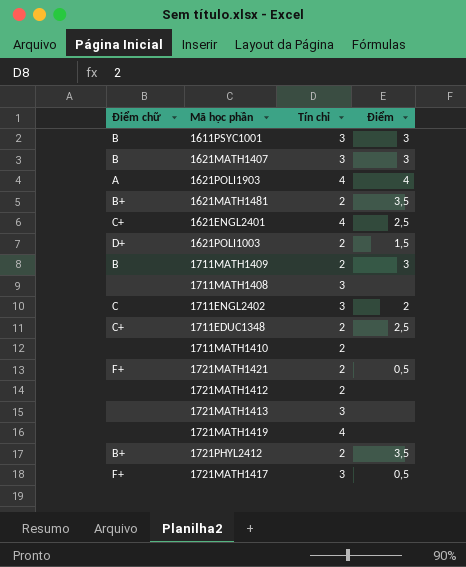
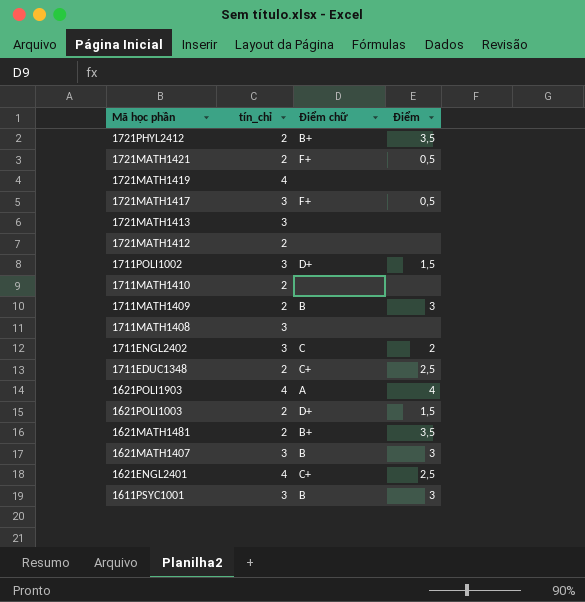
row order: none -> Mã học phần descending
column name: Tín chỉ -> tín_chỉ
column Điểm chữ | position: 1 -> 3
row 1711POLI1002: none -> 3 | D+ | 1,5

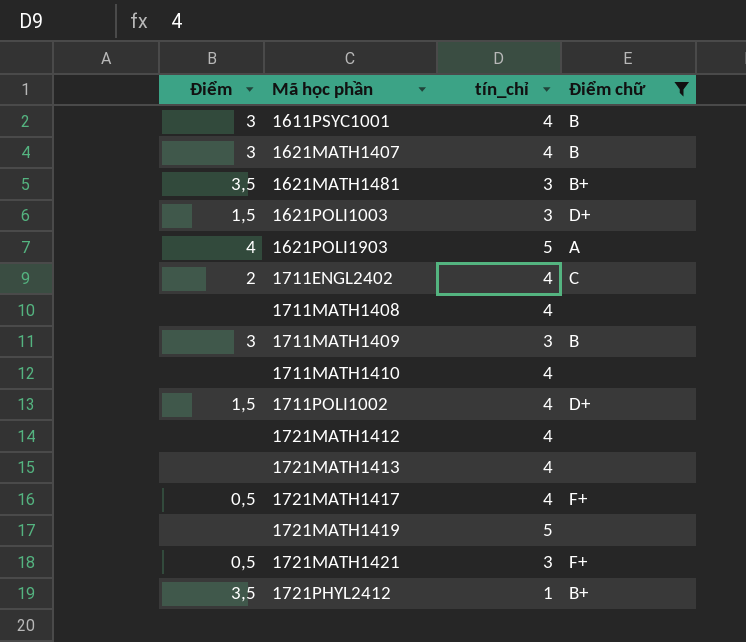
filter: none -> Điểm chữ != C+
row order: Mã học phần descending -> Mã học phần ascending
column Điểm | position: 4 -> 1
1611PSYC1001 | tín_chỉ: 3 -> 4
1621MATH1407 | tín_chỉ: 3 -> 4
1621MATH1481 | tín_chỉ: 2 -> 3
1621POLI1003 | tín_chỉ: 2 -> 3
1621POLI1903 | tín_chỉ: 4 -> 5
1711ENGL2402 | tín_chỉ: 3 -> 4
1711MATH1408 | tín_chỉ: 3 -> 4
1711MATH1409 | tín_chỉ: 2 -> 3
1711MATH1410 | tín_chỉ: 2 -> 4
1711POLI1002 | tín_chỉ: 3 -> 4
1721MATH1412 | tín_chỉ: 2 -> 4
1721MATH1413 | tín_chỉ: 3 -> 4
1721MATH1417 | tín_chỉ: 3 -> 4
1721MATH1419 | tín_chỉ: 4 -> 5
1721MATH1421 | tín_chỉ: 2 -> 3
1721PHYL2412 | tín_chỉ: 2 -> 1

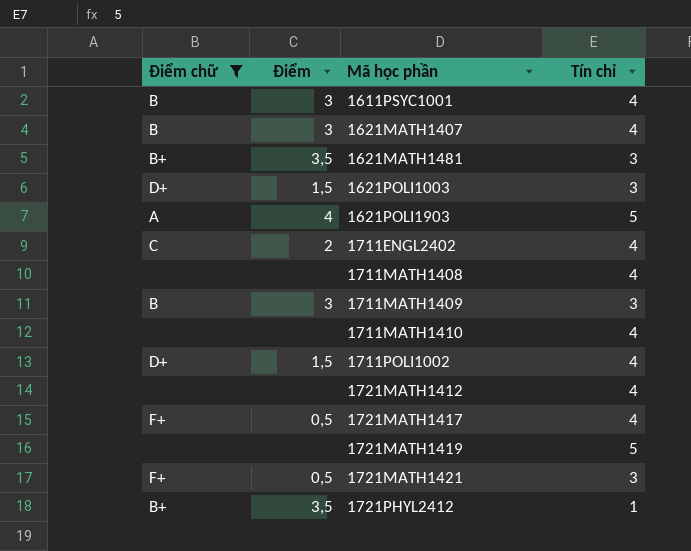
column Điểm chữ | position: 4 -> 1
column name: tín_chỉ -> Tín chỉ
row 1721MATH1413: none | 4 | none -> none

